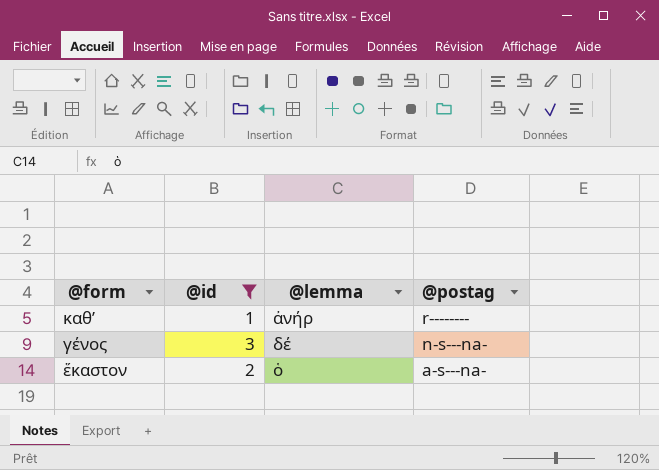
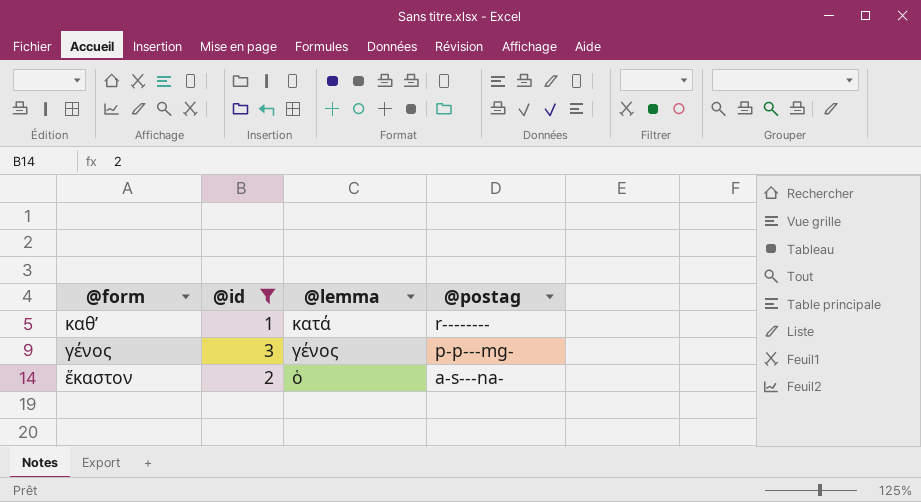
καθʼ | @lemma: ἀνήρ -> κατά
γένος | @lemma: δέ -> γένος
γένος | @postag: n-s---na- -> p-p---mg-

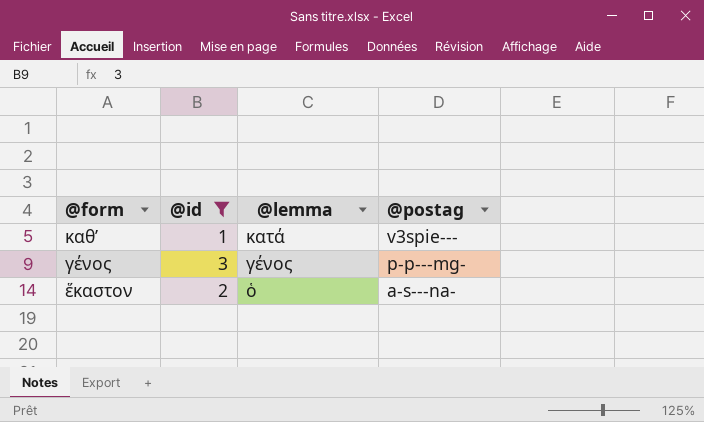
καθʼ | @postag: r-------- -> v3spie---

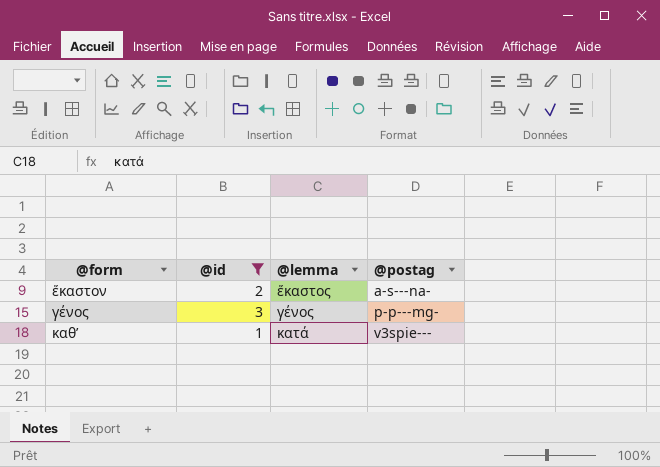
row order: @postag descending -> @postag ascending
ἕκαστον | @lemma: ὁ -> ἕκαστος

